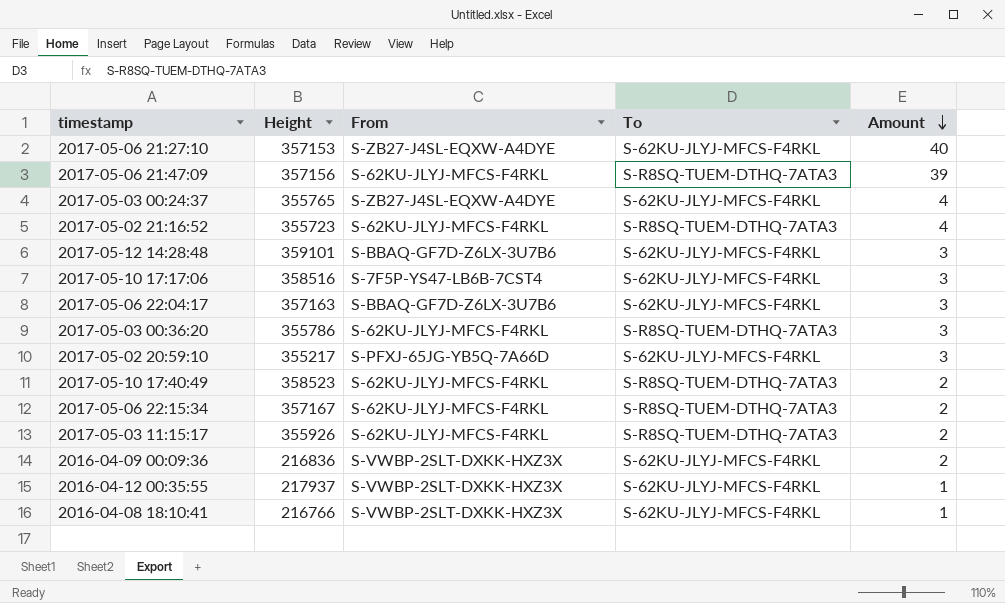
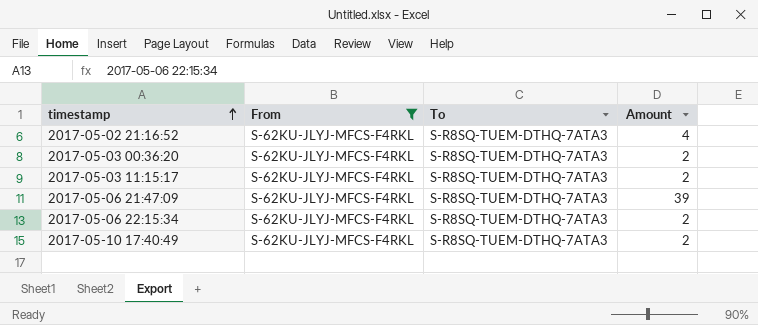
filter: none -> From = S-62KU-JLYJ-MFCS-F4RKL
row order: Amount descending -> timestamp ascending
column Height | position: 2 -> none
2017-05-03 00:36:20 | Amount: 3 -> 2

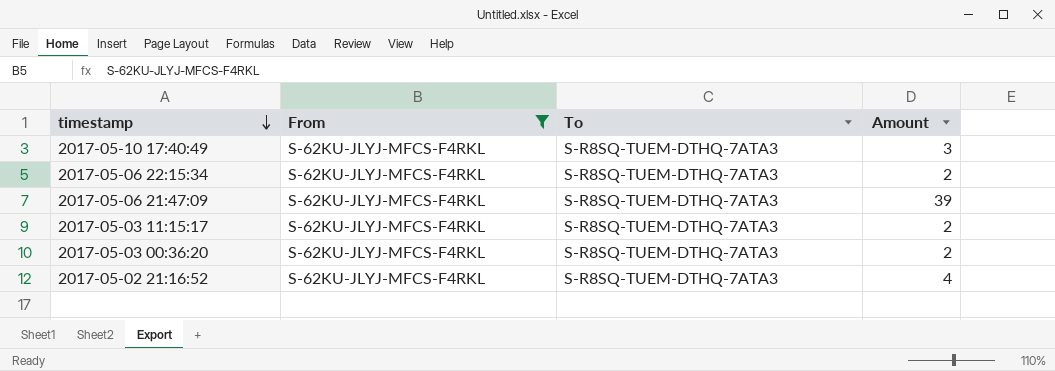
row order: timestamp ascending -> timestamp descending
2017-05-10 17:40:49 | Amount: 2 -> 3

